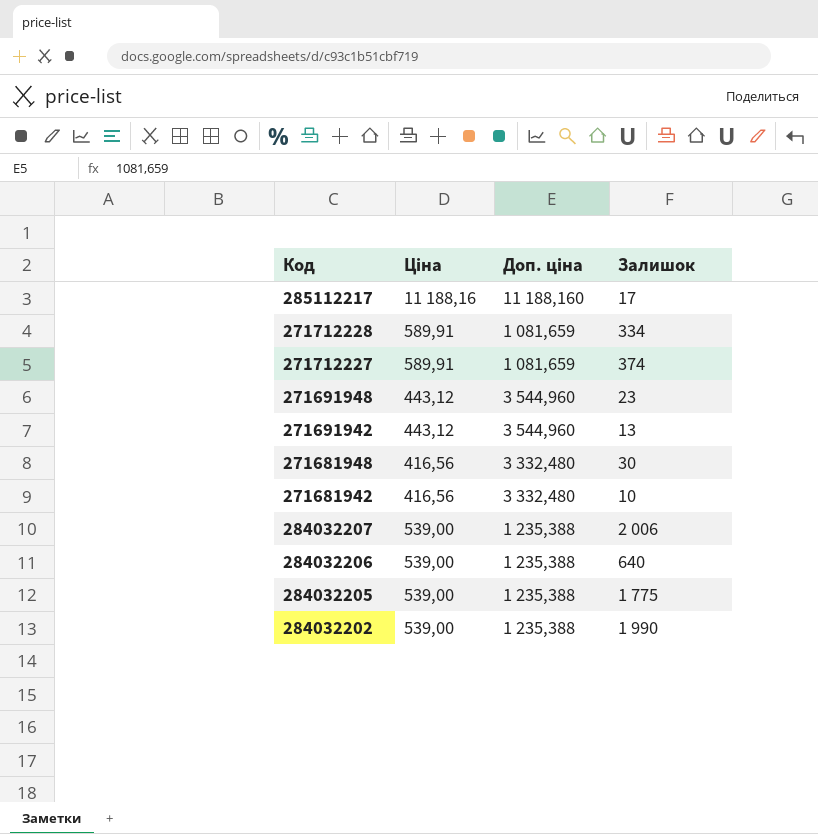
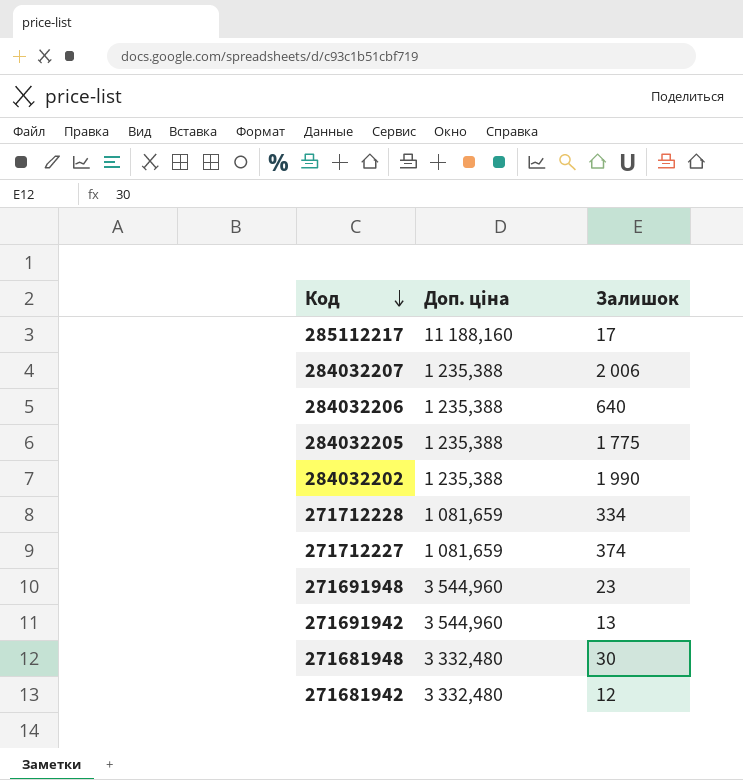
row order: none -> Код descending
column Ціна | position: 2 -> none
271681942 | Залишок: 10 -> 12

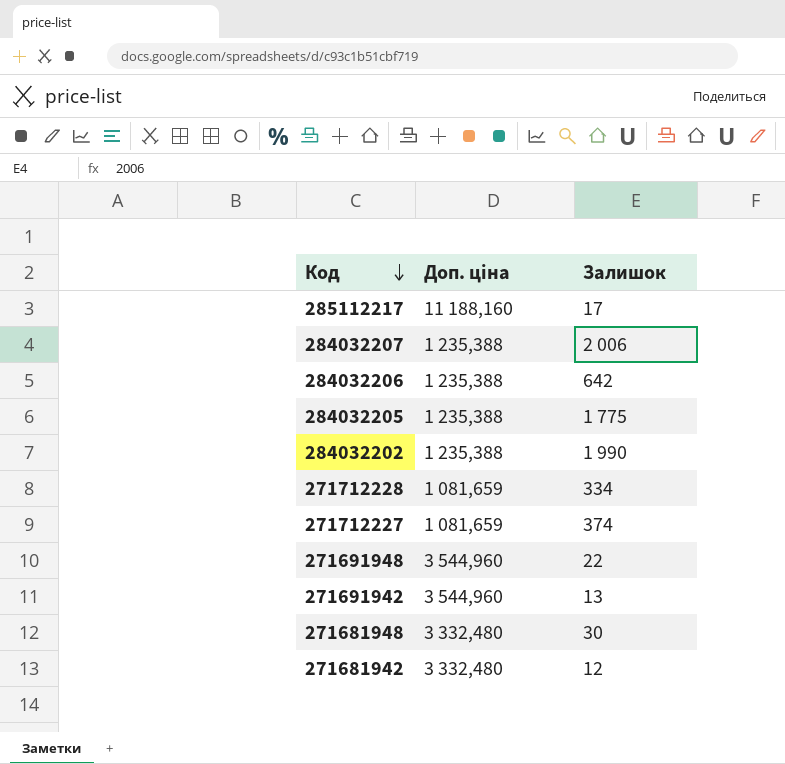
284032206 | Залишок: 640 -> 642
271691948 | Залишок: 23 -> 22

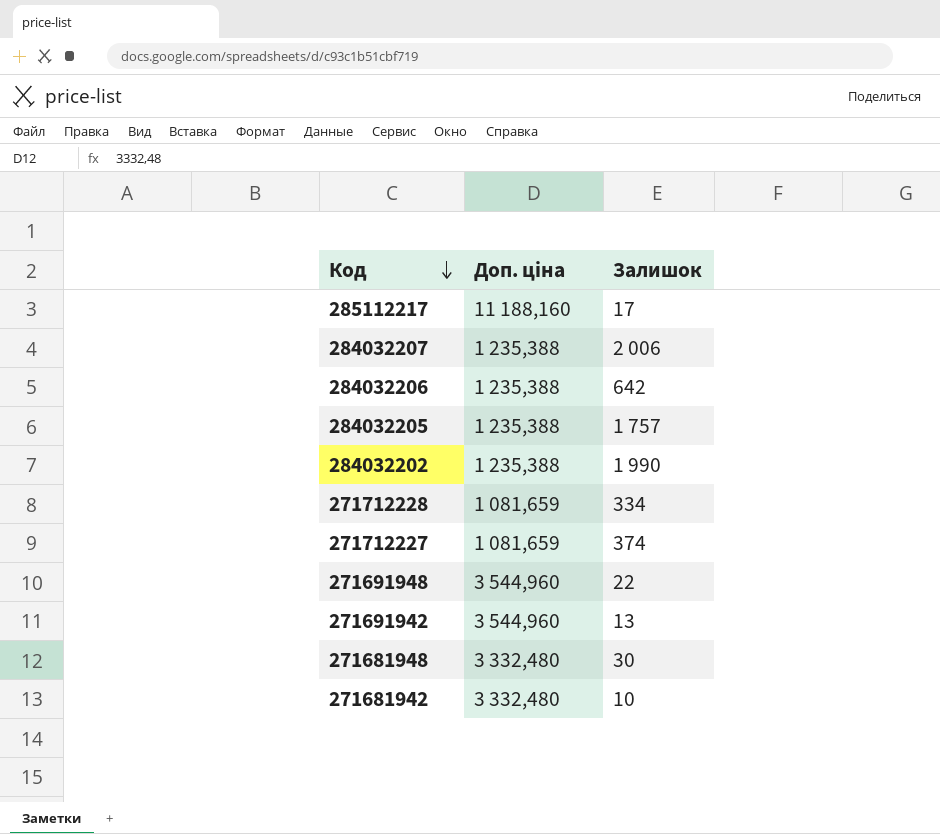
284032205 | Залишок: 1 775 -> 1 757
271681942 | Залишок: 12 -> 10

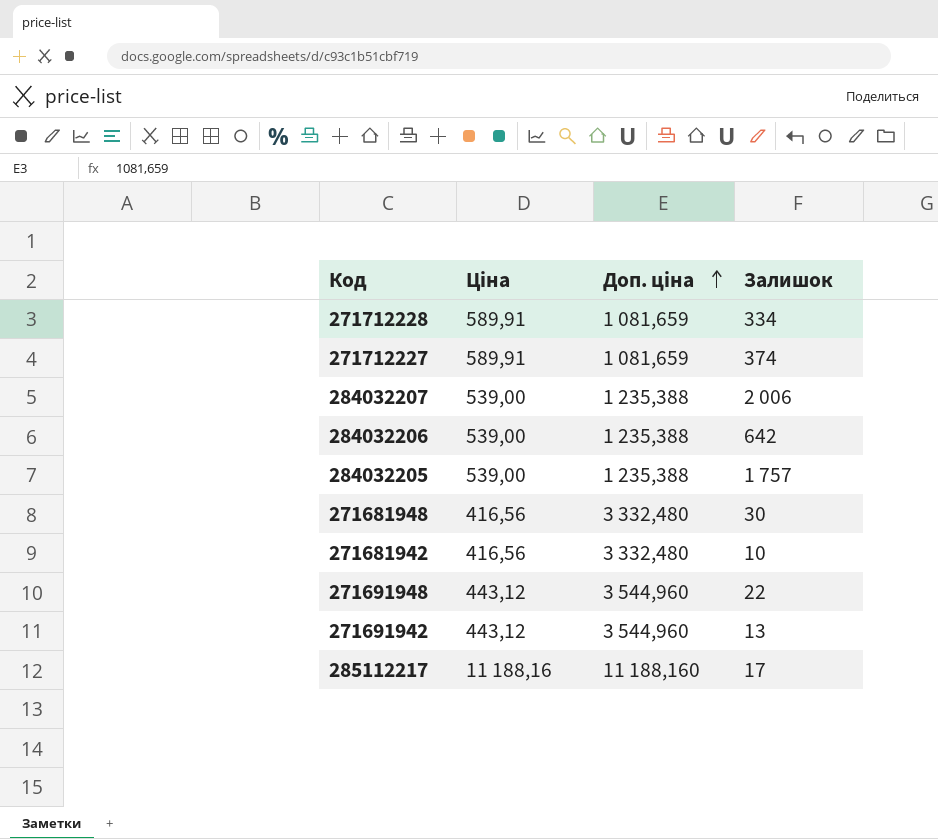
row order: Код descending -> Доп. ціна ascending
column Ціна | position: none -> 2
row 284032202: 1 235,388 | 1 990 -> none

